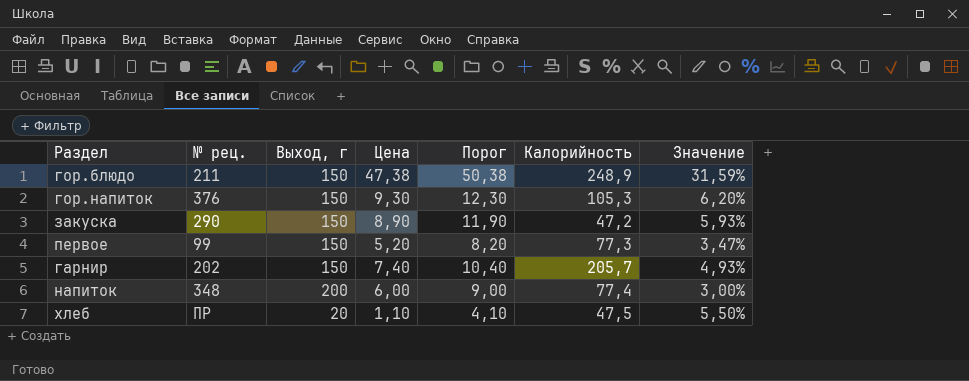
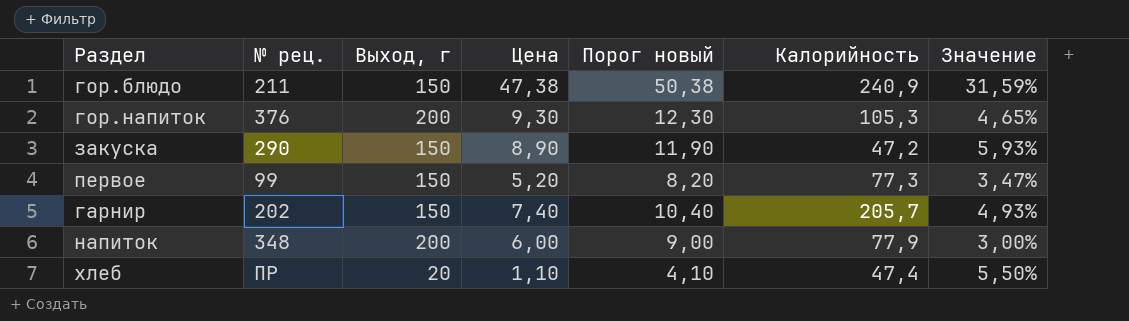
column name: Порог -> Порог новый
гор.блюдо | Калорийность: 248,9 -> 240,9
гор.напиток | Выход, г: 150 -> 200
гор.напиток | Значение: 6,20% -> 4,65%
напиток | Калорийность: 77,4 -> 77,9
хлеб | Калорийность: 47,5 -> 47,4

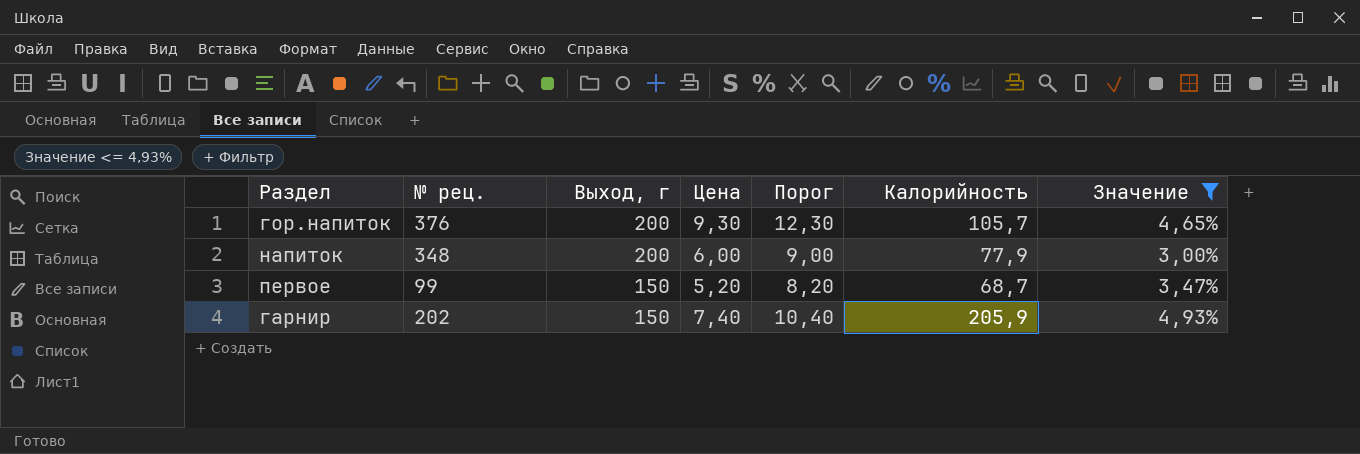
filter: none -> Значение <= 4,93%
row order: none -> Выход, г descending
column name: Порог новый -> Порог
гор.напиток | Калорийность: 105,3 -> 105,7
первое | Калорийность: 77,3 -> 68,7
гарнир | Калорийность: 205,7 -> 205,9

